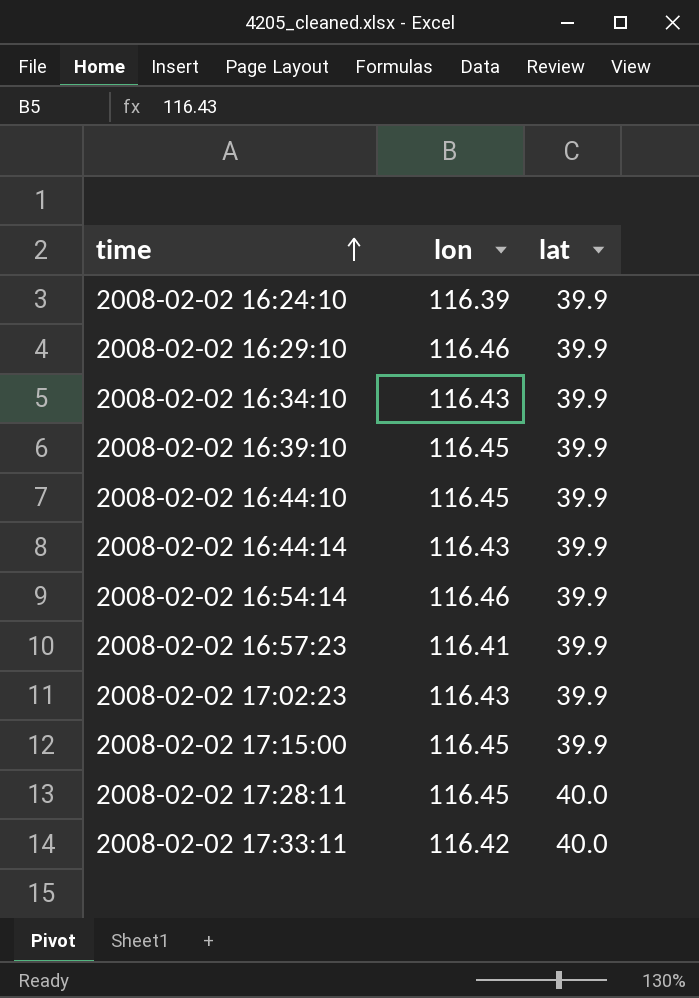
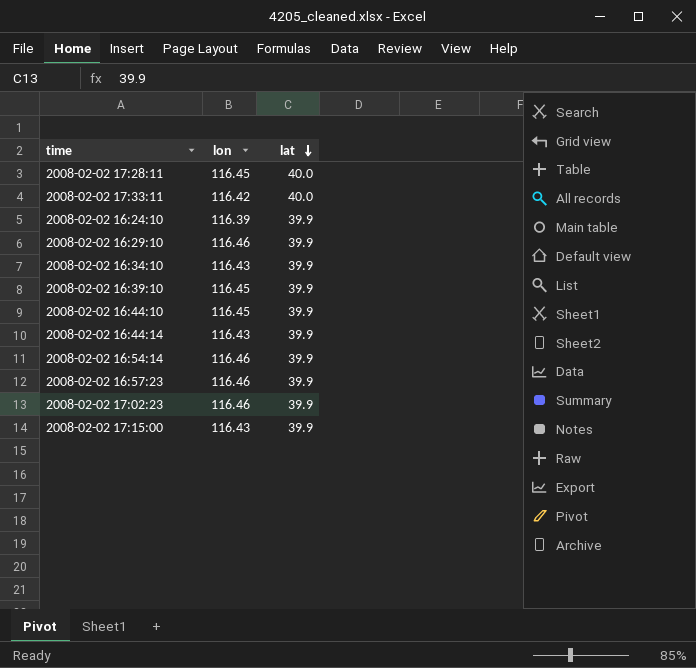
row order: time ascending -> lat descending
2008-02-02 16:57:23 | lon: 116.41 -> 116.46
2008-02-02 17:02:23 | lon: 116.43 -> 116.46
2008-02-02 17:15:00 | lon: 116.45 -> 116.43

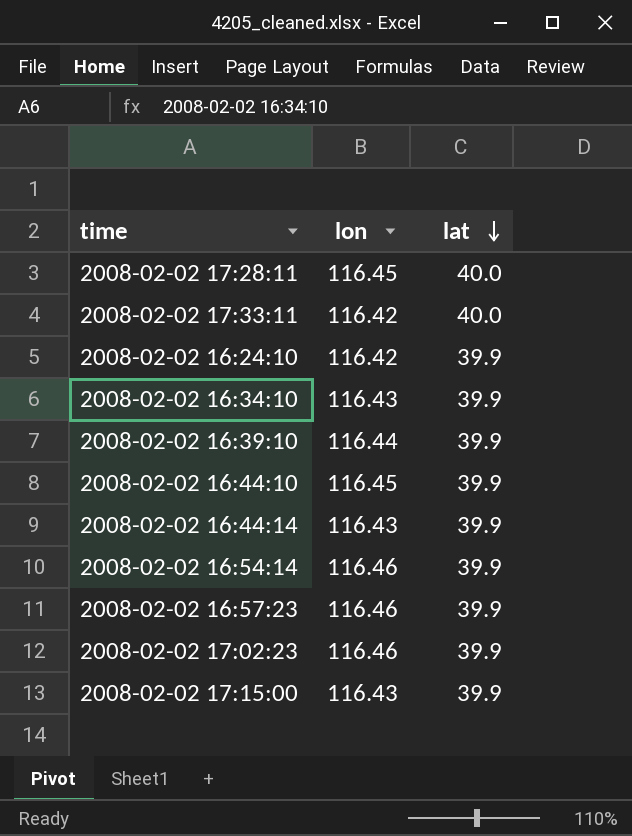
row 2008-02-02 16:29:10: 116.46 | 39.9 -> none
2008-02-02 16:24:10 | lon: 116.39 -> 116.42
2008-02-02 16:39:10 | lon: 116.45 -> 116.44

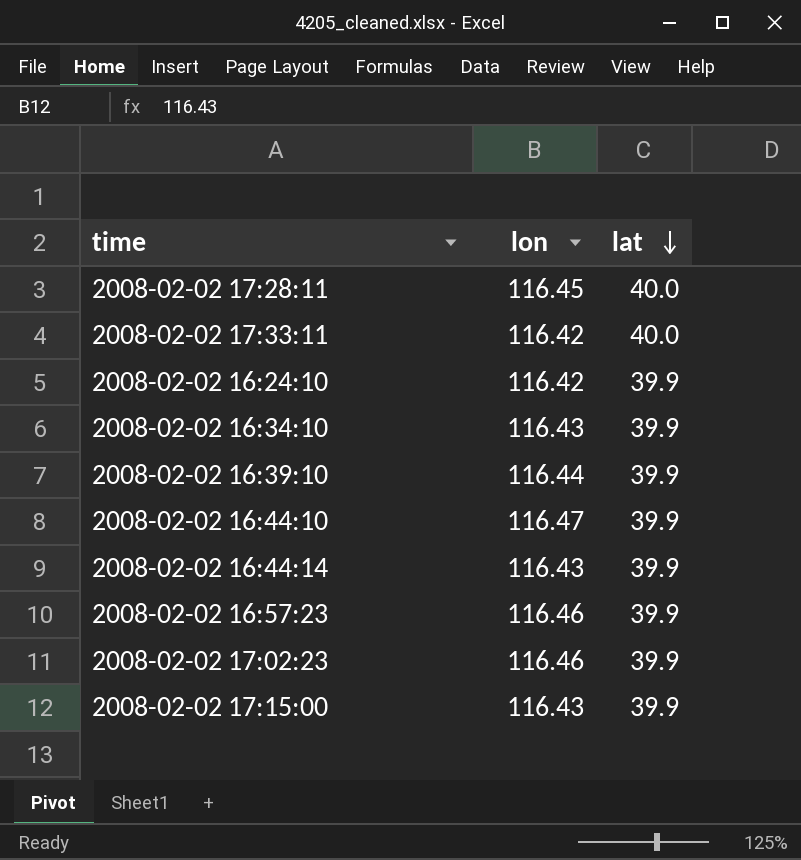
row 2008-02-02 16:54:14: 116.46 | 39.9 -> none
2008-02-02 16:44:10 | lon: 116.45 -> 116.47

